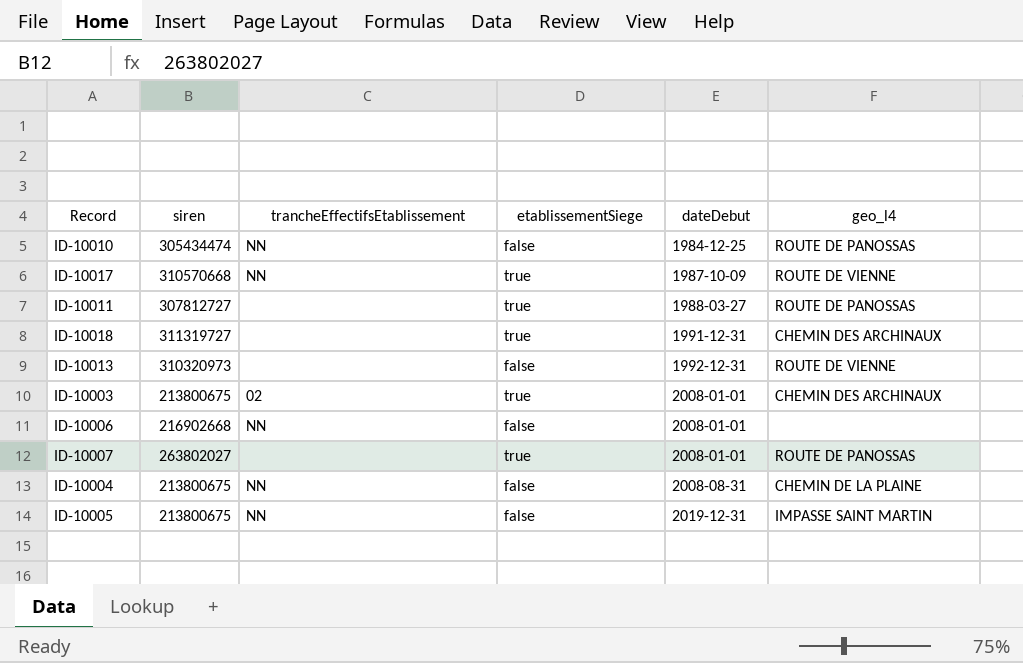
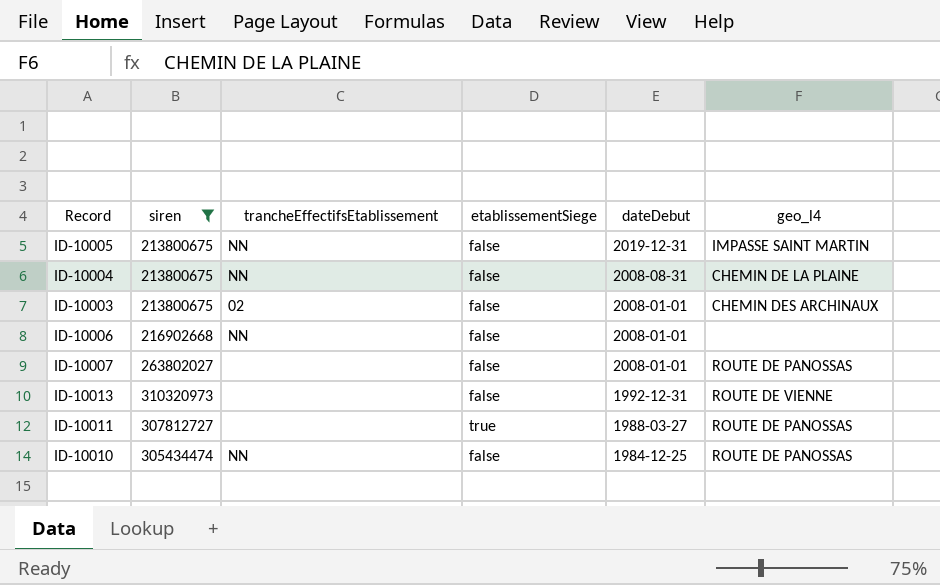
filter: none -> siren <= 310320973
row order: dateDebut ascending -> dateDebut descending
ID-10003 | etablissementSiege: true -> false
ID-10007 | etablissementSiege: true -> false

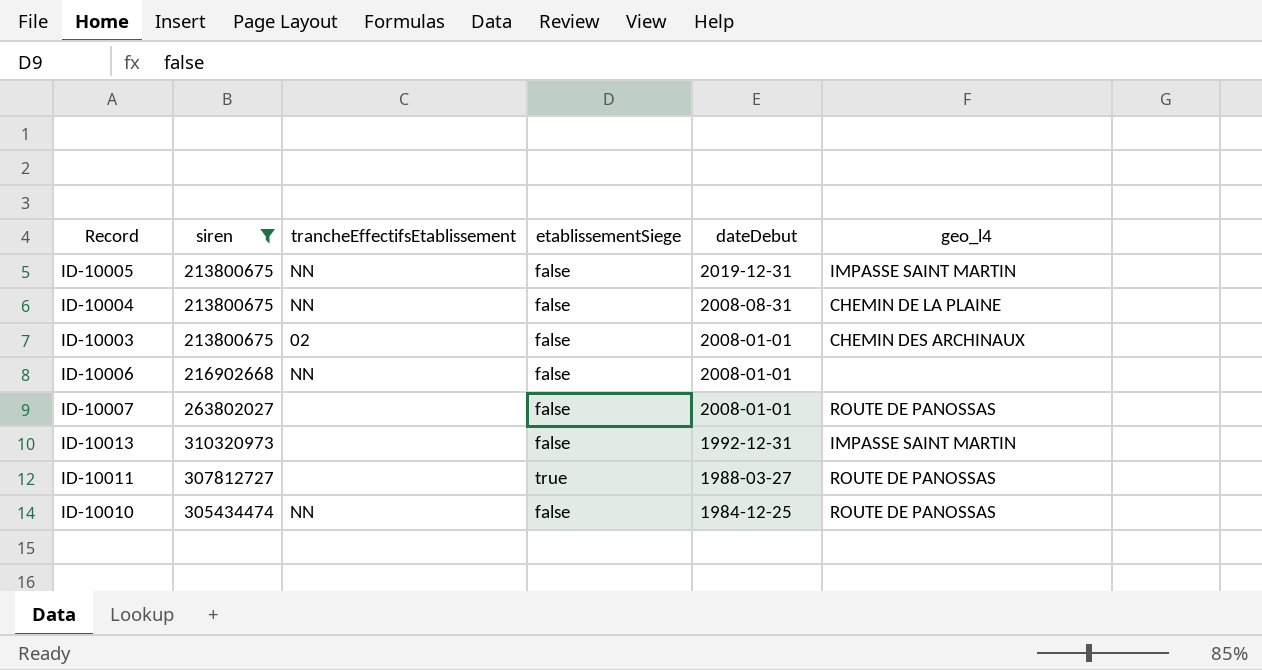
ID-10013 | geo_l4: ROUTE DE VIENNE -> IMPASSE SAINT MARTIN

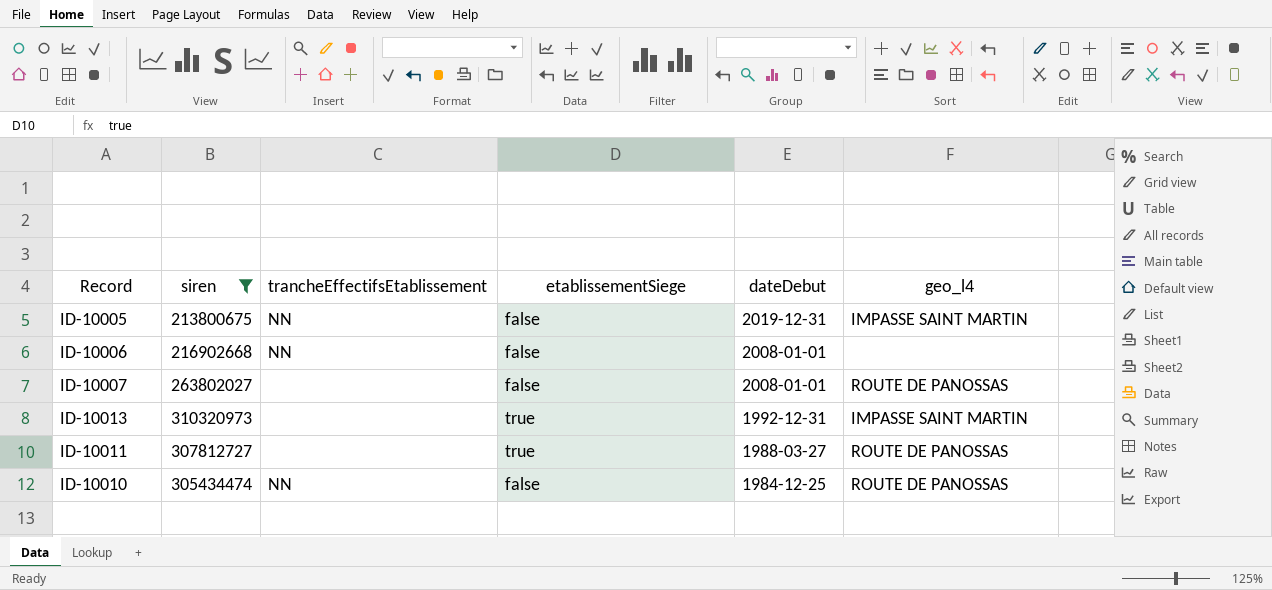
row ID-10004: 213800675 | NN | false | 2008-08-31 | CHEMIN DE LA PLAINE -> none
row ID-10003: 213800675 | 02 | false | 2008-01-01 | CHEMIN DES ARCHINAUX -> none
ID-10013 | etablissementSiege: false -> true

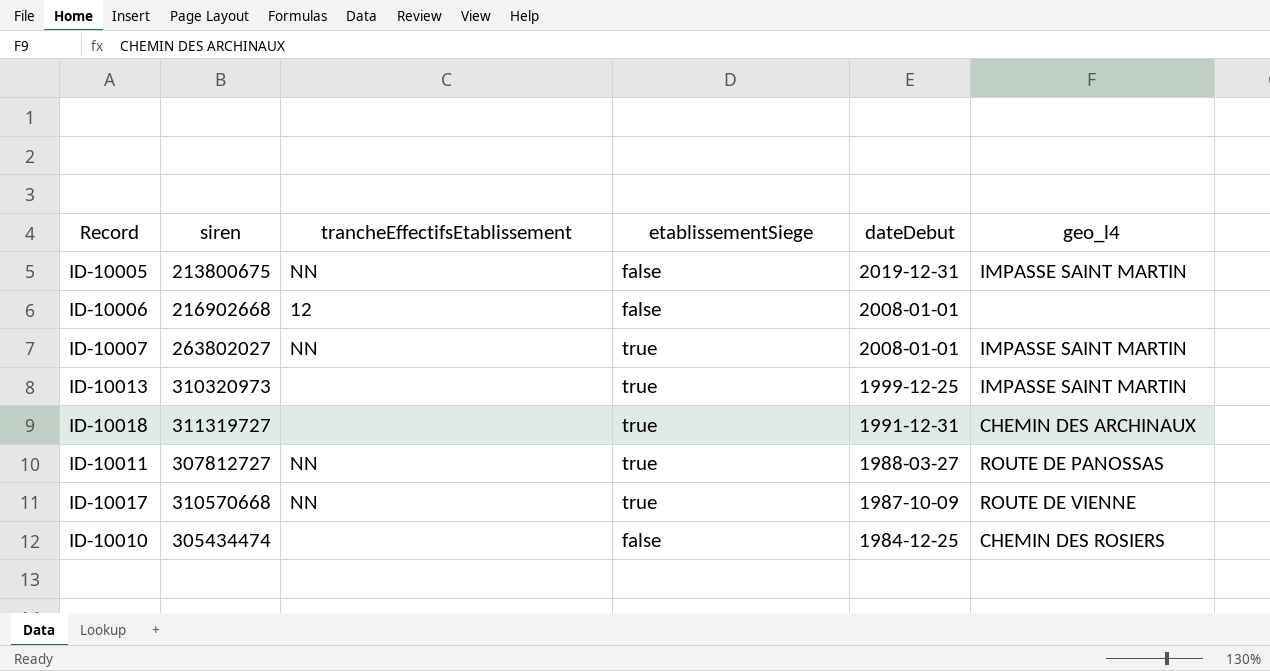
filter: siren <= 310320973 -> none
ID-10006 | trancheEffectifsEtablissement: NN -> 12
ID-10007 | trancheEffectifsEtablissement: none -> NN
ID-10007 | etablissementSiege: false -> true
ID-10007 | geo_l4: ROUTE DE PANOSSAS -> IMPASSE SAINT MARTIN
ID-10013 | dateDebut: 1992-12-31 -> 1999-12-25
ID-10011 | trancheEffectifsEtablissement: none -> NN
ID-10010 | trancheEffectifsEtablissement: NN -> none
ID-10010 | geo_l4: ROUTE DE PANOSSAS -> CHEMIN DES ROSIERS

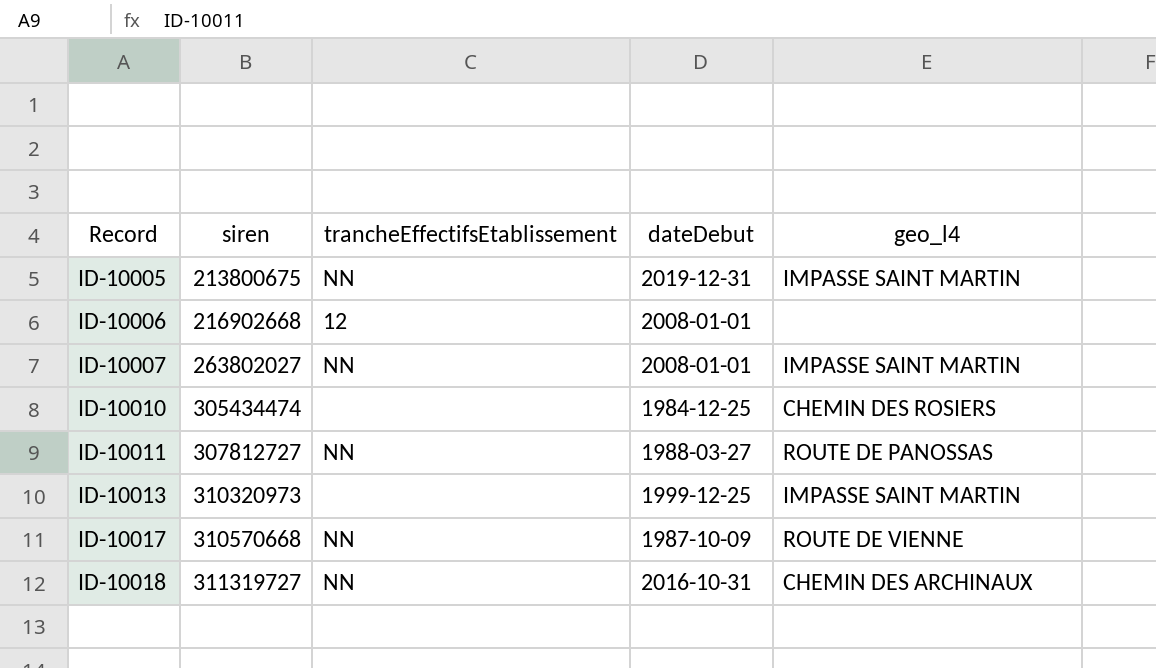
row order: dateDebut descending -> Record ascending
column etablissementSiege | position: 4 -> none
ID-10018 | trancheEffectifsEtablissement: none -> NN
ID-10018 | dateDebut: 1991-12-31 -> 2016-10-31

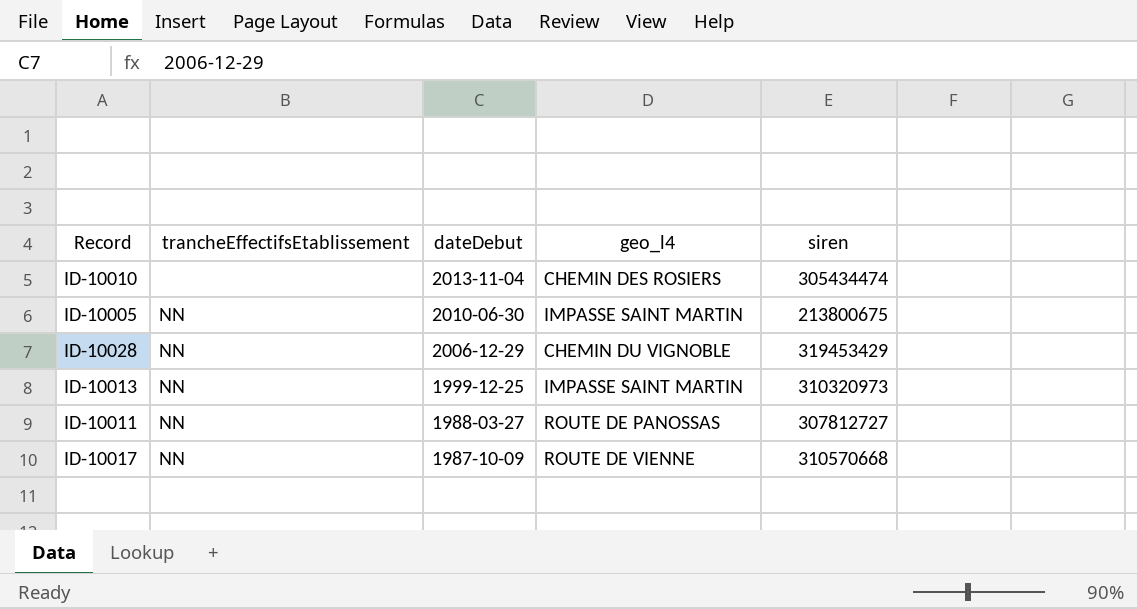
row order: Record ascending -> dateDebut descending
column siren | position: 2 -> 5
row ID-10006: 216902668 | 12 | 2008-01-01 | none -> none
row ID-10007: 263802027 | NN | 2008-01-01 | IMPASSE SAINT MARTIN -> none
row ID-10018: 311319727 | NN | 2016-10-31 | CHEMIN DES ARCHINAUX -> none
ID-10010 | dateDebut: 1984-12-25 -> 2013-11-04
ID-10005 | dateDebut: 2019-12-31 -> 2010-06-30
row ID-10028: none -> NN | 2006-12-29 | CHEMIN DU VIGNOBLE | 319453429
ID-10013 | trancheEffectifsEtablissement: none -> NN

